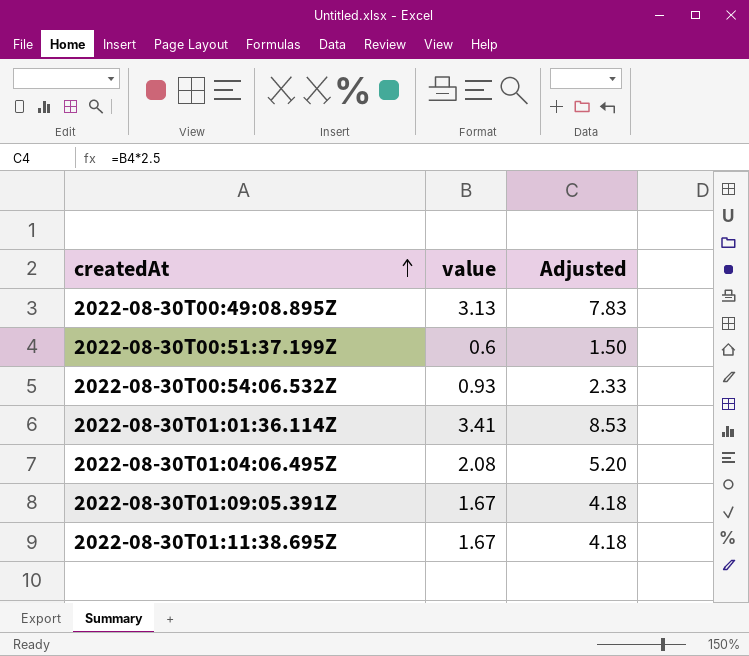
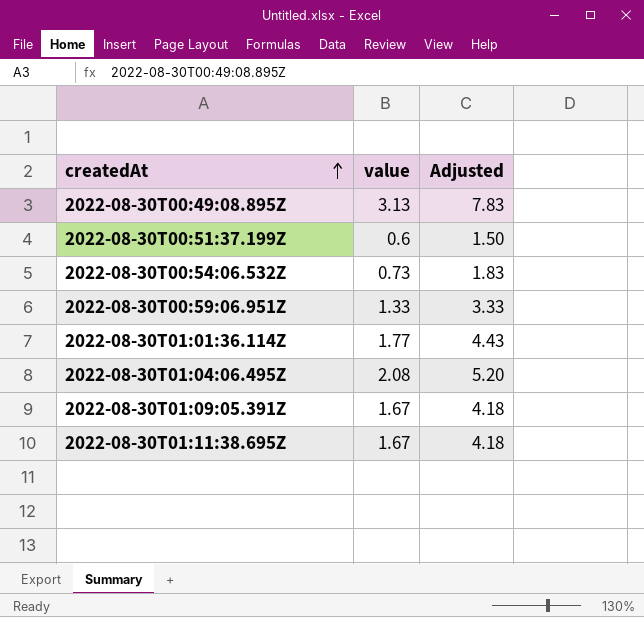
2022-08-30T00:54:06.532Z | value: 0.93 -> 0.73
2022-08-30T00:54:06.532Z | Adjusted: 2.33 -> 1.83
row 2022-08-30T00:59:06.951Z: none -> 1.33 | 3.33
2022-08-30T01:01:36.114Z | value: 3.41 -> 1.77
2022-08-30T01:01:36.114Z | Adjusted: 8.53 -> 4.43

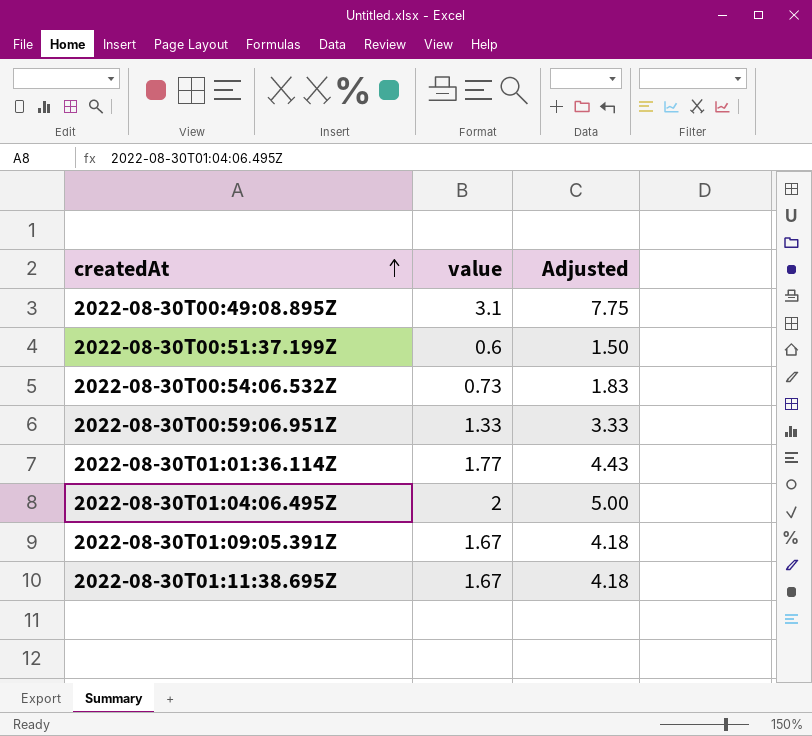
2022-08-30T00:49:08.895Z | value: 3.13 -> 3.1
2022-08-30T00:49:08.895Z | Adjusted: 7.83 -> 7.75
2022-08-30T01:04:06.495Z | value: 2.08 -> 2
2022-08-30T01:04:06.495Z | Adjusted: 5.20 -> 5.00

